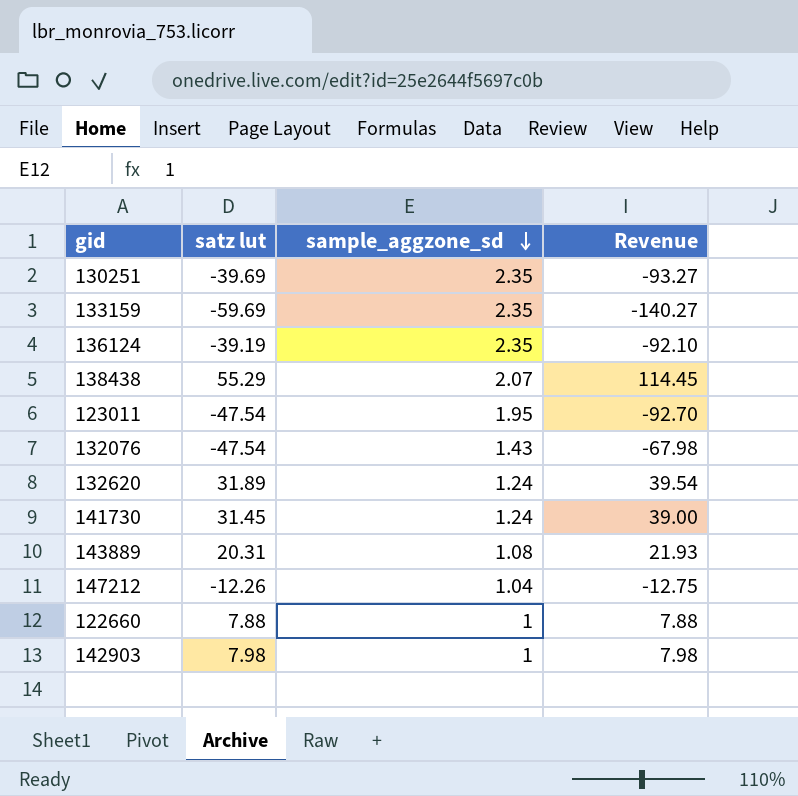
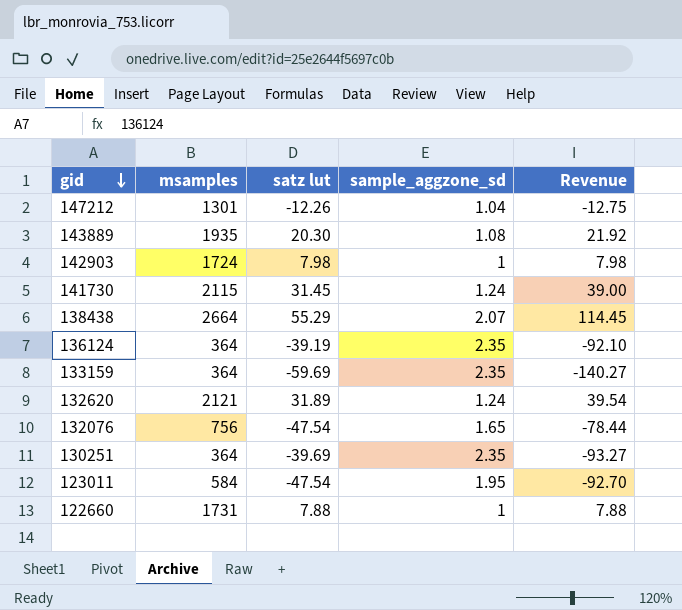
row order: sample_aggzone_sd descending -> gid descending
column msamples | position: none -> 2
143889 | satz lut: 20.31 -> 20.30
143889 | Revenue: 21.93 -> 21.92
132076 | sample_aggzone_sd: 1.43 -> 1.65
132076 | Revenue: -67.98 -> -78.44

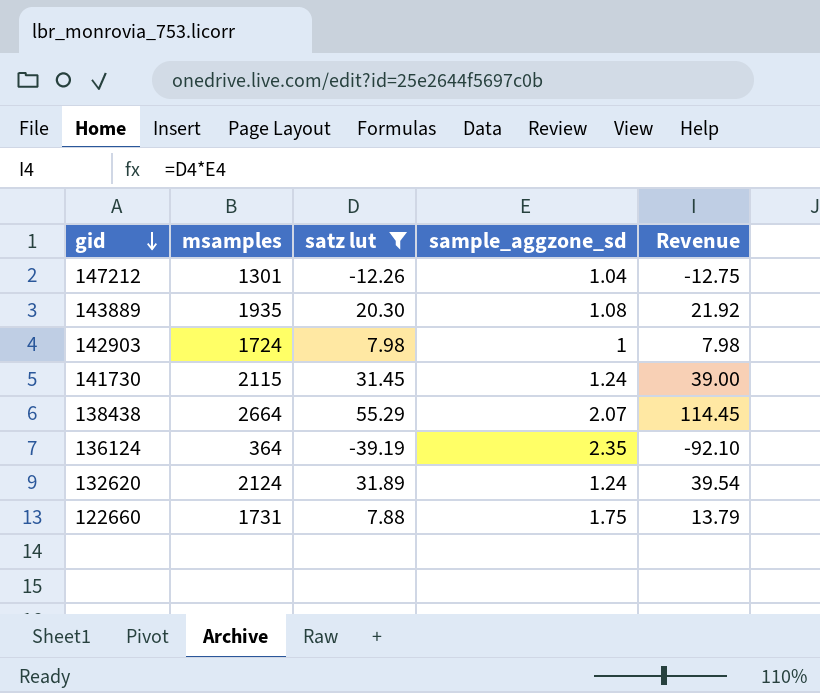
filter: none -> satz lut >= -39.19
132620 | msamples: 2121 -> 2124
122660 | sample_aggzone_sd: 1 -> 1.75
122660 | Revenue: 7.88 -> 13.79

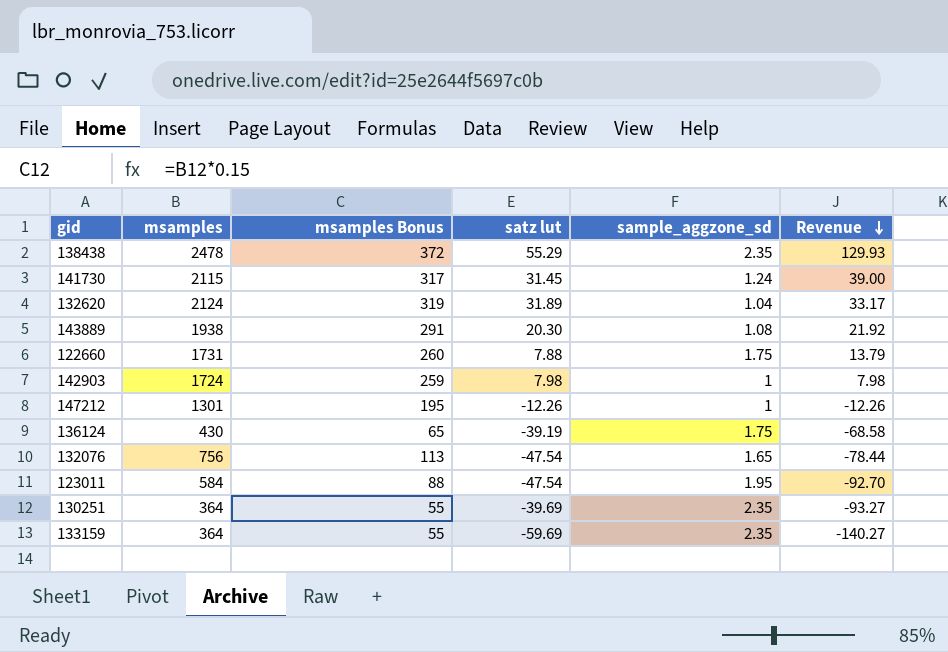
filter: satz lut >= -39.19 -> none
row order: gid descending -> Revenue descending
column msamples Bonus | formula: none -> [msamples] * 0.15
138438 | msamples: 2664 -> 2478
138438 | sample_aggzone_sd: 2.07 -> 2.35
138438 | Revenue: 114.45 -> 129.93
132620 | sample_aggzone_sd: 1.24 -> 1.04
132620 | Revenue: 39.54 -> 33.17
143889 | msamples: 1935 -> 1938
147212 | sample_aggzone_sd: 1.04 -> 1
147212 | Revenue: -12.75 -> -12.26
136124 | msamples: 364 -> 430
136124 | sample_aggzone_sd: 2.35 -> 1.75
136124 | Revenue: -92.10 -> -68.58

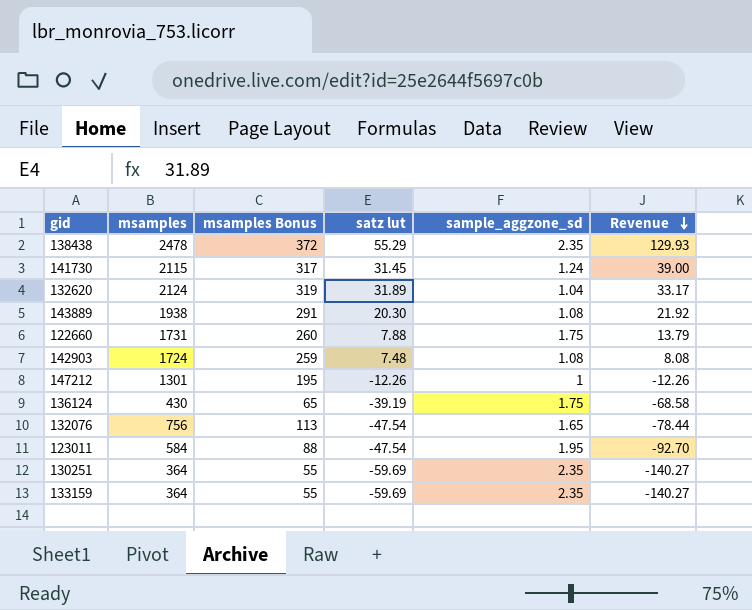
142903 | satz lut: 7.98 -> 7.48
142903 | sample_aggzone_sd: 1 -> 1.08
142903 | Revenue: 7.98 -> 8.08
130251 | satz lut: -39.69 -> -59.69
130251 | Revenue: -93.27 -> -140.27

